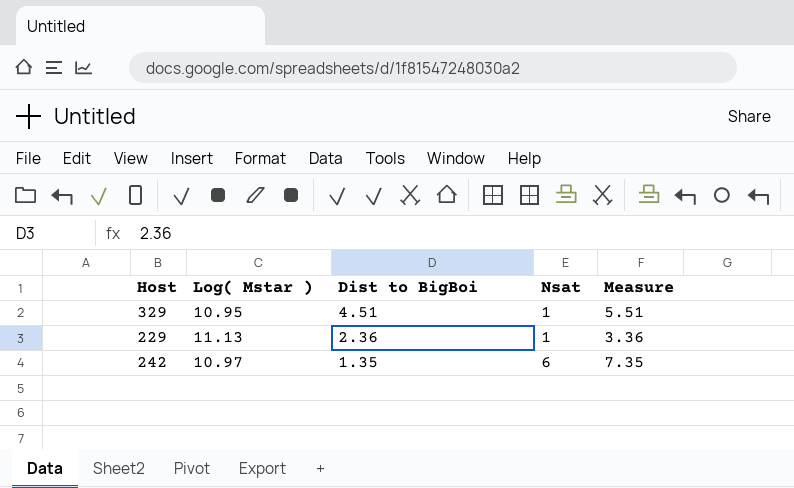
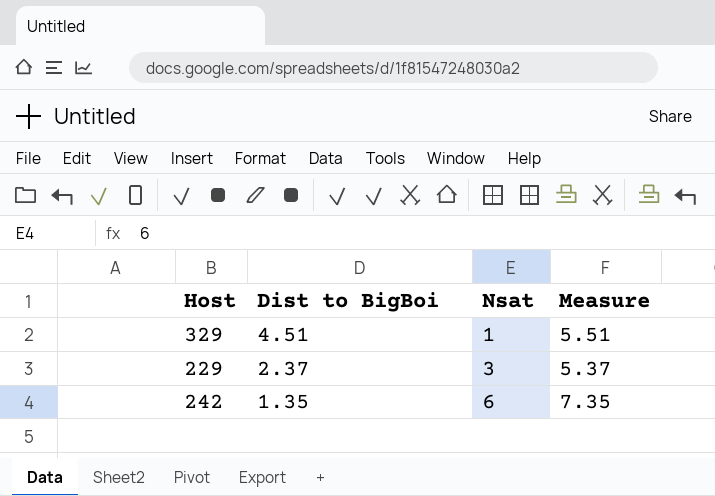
column Log( Mstar ) | position: 2 -> none
229 | Dist to BigBoi: 2.36 -> 2.37
229 | Nsat: 1 -> 3
229 | Measure: 3.36 -> 5.37

